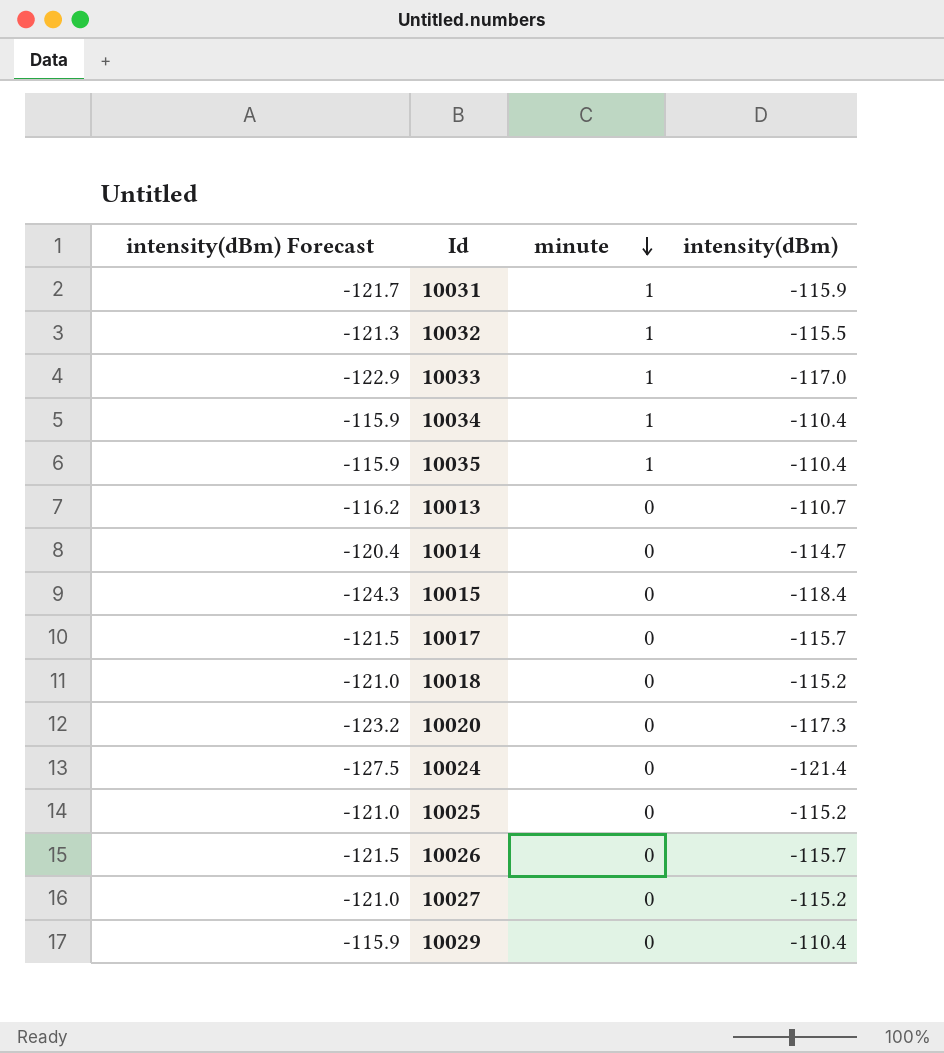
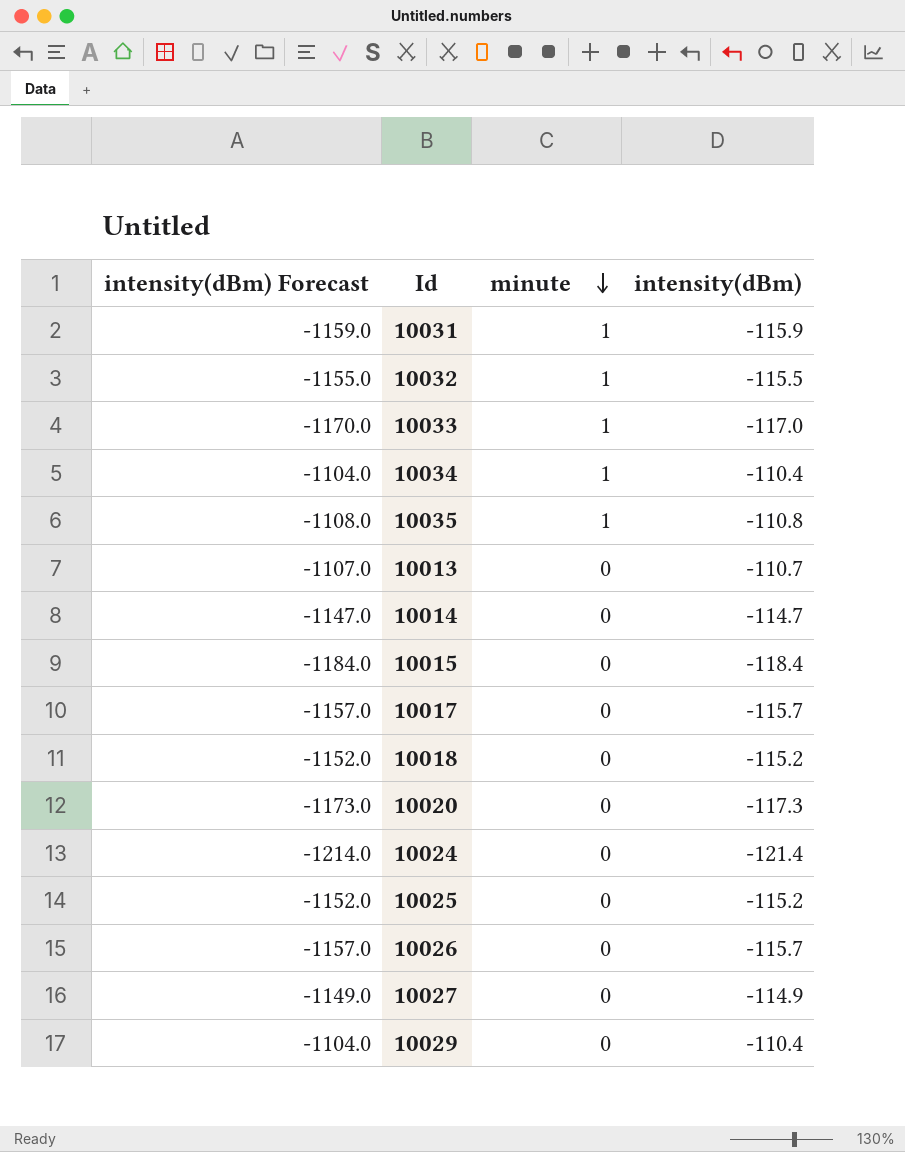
column intensity(dBm) Forecast | formula: [intensity(dBm)] * 1.05 -> [intensity(dBm)] * 10
10035 | intensity(dBm): -110.4 -> -110.8
10027 | intensity(dBm): -115.2 -> -114.9

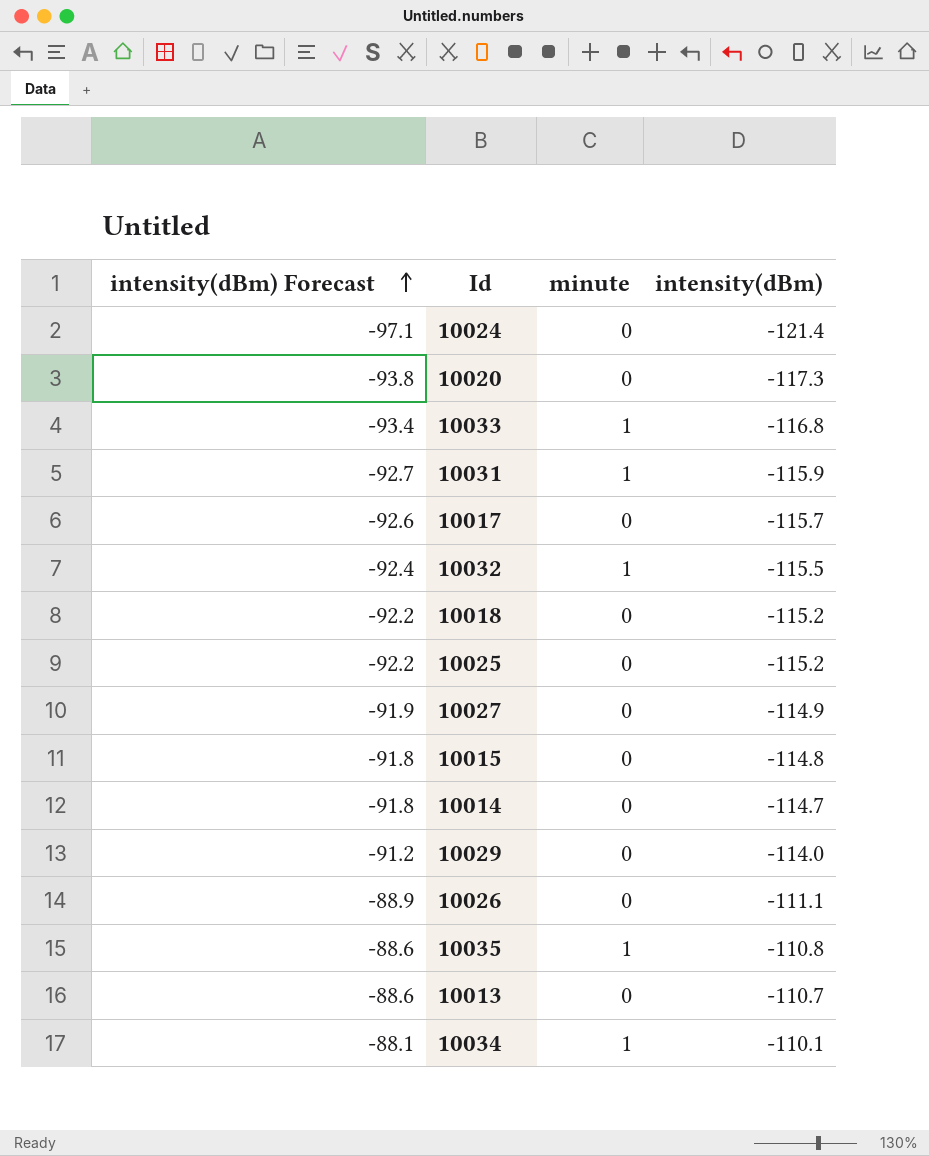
row order: minute descending -> intensity(dBm) Forecast ascending
column intensity(dBm) Forecast | formula: [intensity(dBm)] * 10 -> [intensity(dBm)] * 0.8
10033 | intensity(dBm): -117.0 -> -116.8
10015 | intensity(dBm): -118.4 -> -114.8
10029 | intensity(dBm): -110.4 -> -114.0
10026 | intensity(dBm): -115.7 -> -111.1
10034 | intensity(dBm): -110.4 -> -110.1

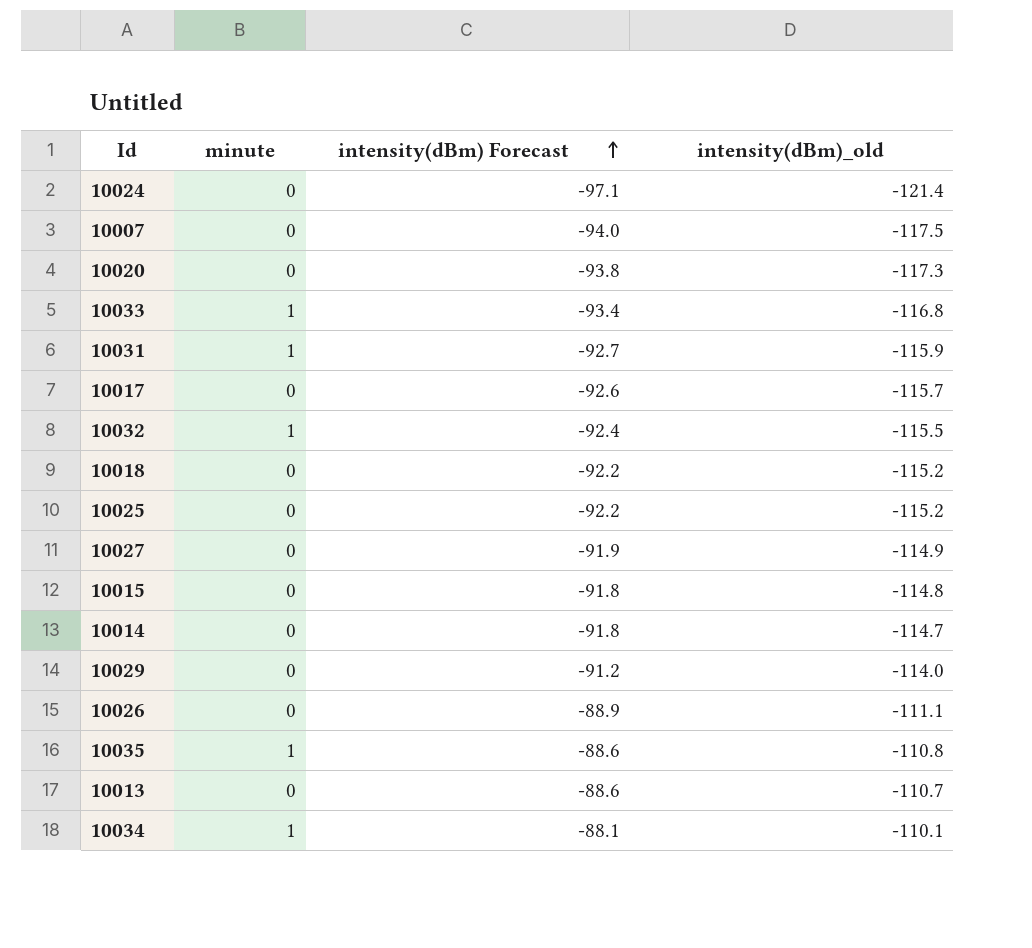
column intensity(dBm) Forecast | position: 1 -> 3
column name: intensity(dBm) -> intensity(dBm)_old
row 10007: none -> 0 | -94.0 | -117.5

